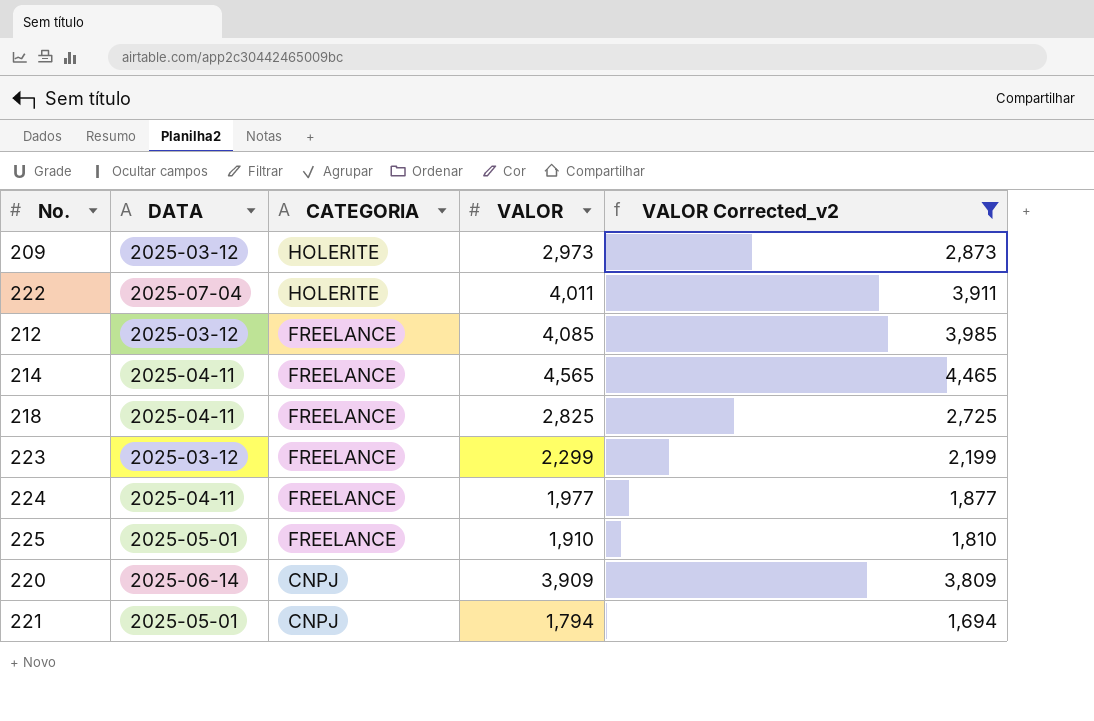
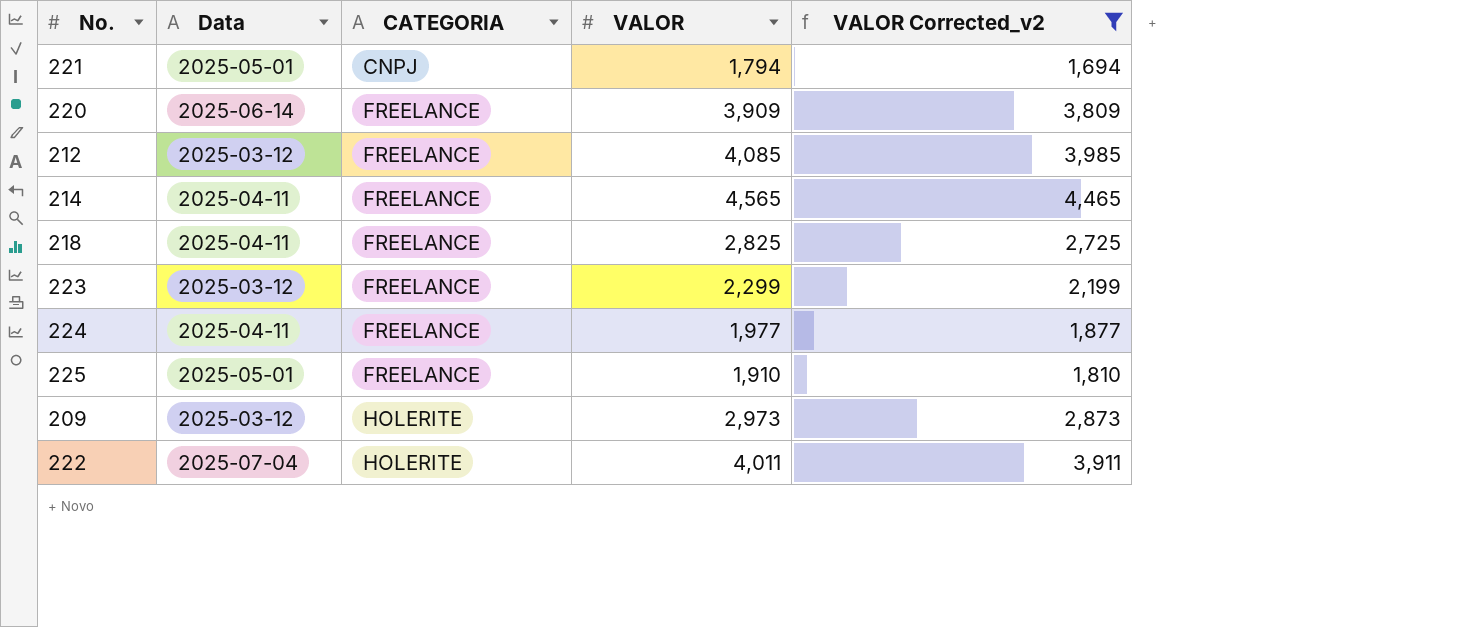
row order: CATEGORIA descending -> CATEGORIA ascending
column name: DATA -> Data
220 | CATEGORIA: CNPJ -> FREELANCE

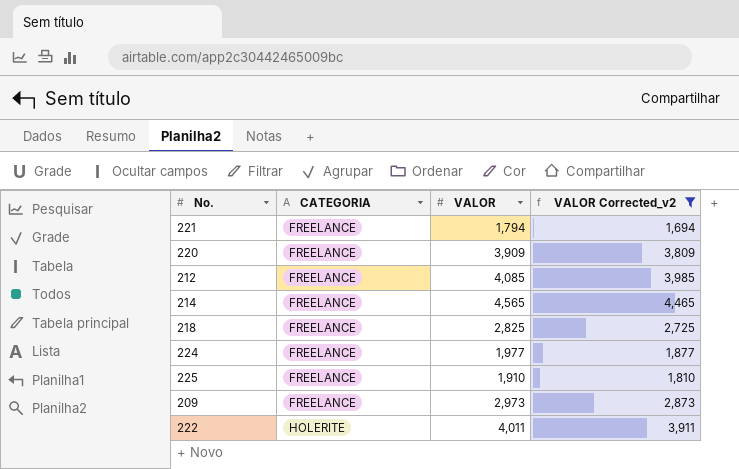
column Data | position: 2 -> none
row 223: 2025-03-12 | FREELANCE | 2,299 | 2,199 -> none
221 | CATEGORIA: CNPJ -> FREELANCE
209 | CATEGORIA: HOLERITE -> FREELANCE

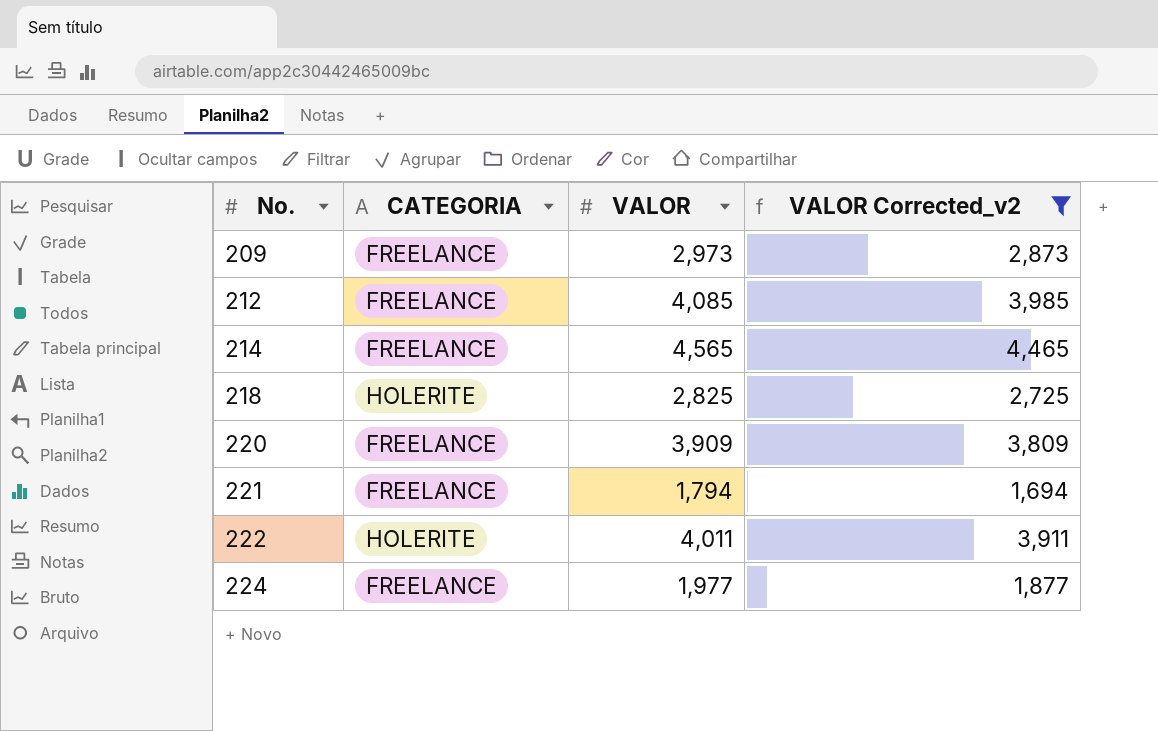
row order: CATEGORIA ascending -> No. ascending
row 225: FREELANCE | 1,910 | 1,810 -> none
218 | CATEGORIA: FREELANCE -> HOLERITE

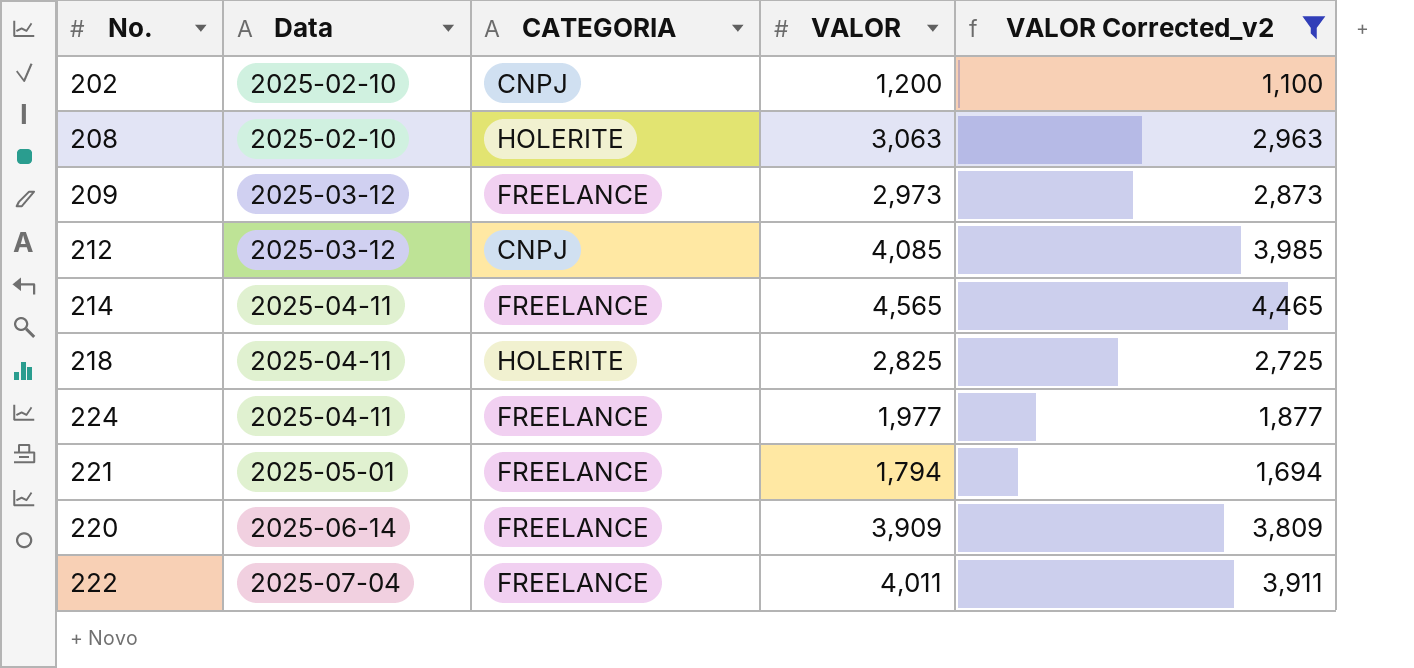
row order: No. ascending -> Data ascending
column Data | position: none -> 2
row 202: none -> 2025-02-10 | CNPJ | 1,200 | 1,100
row 208: none -> 2025-02-10 | HOLERITE | 3,063 | 2,963
212 | CATEGORIA: FREELANCE -> CNPJ
222 | CATEGORIA: HOLERITE -> FREELANCE

